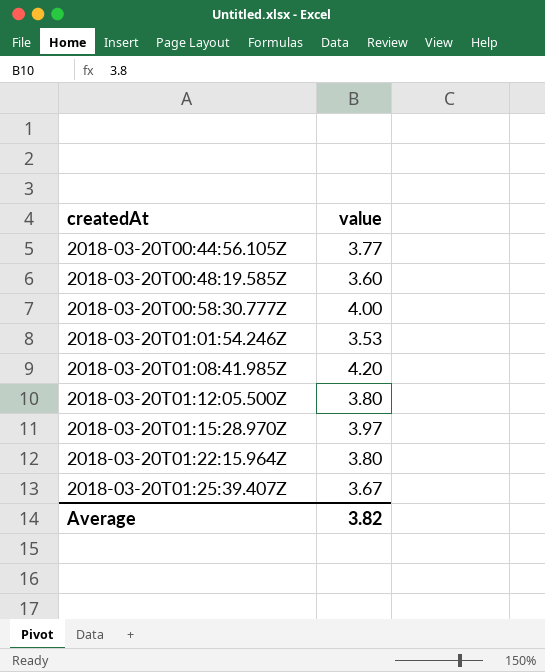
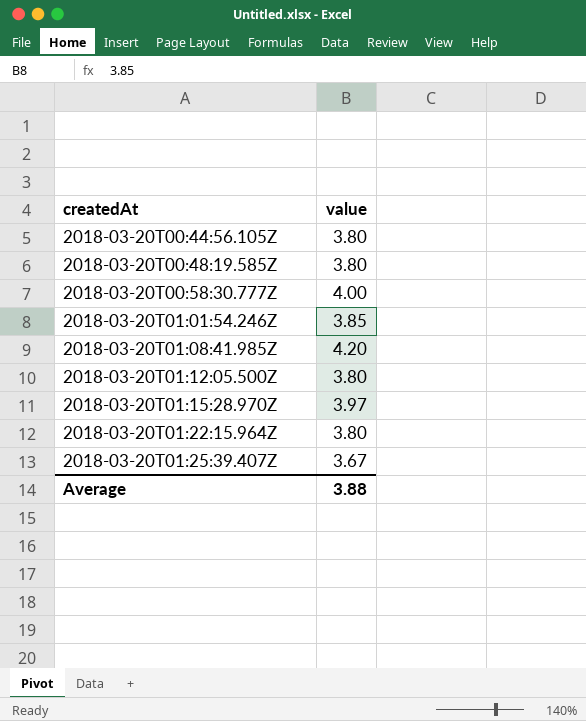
2018-03-20T00:44:56.105Z | value: 3.77 -> 3.80
2018-03-20T00:48:19.585Z | value: 3.60 -> 3.80
2018-03-20T01:01:54.246Z | value: 3.53 -> 3.85
Average | value: 3.82 -> 3.88

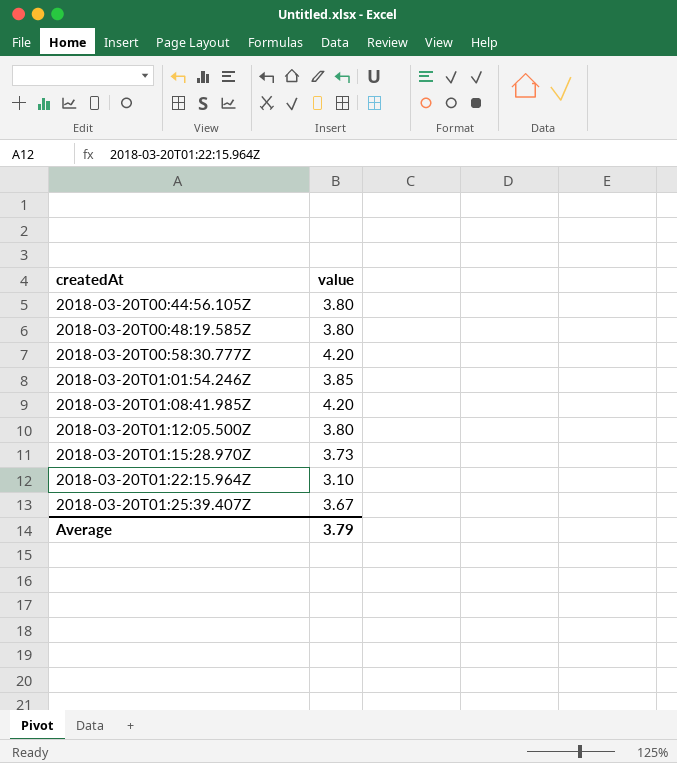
2018-03-20T00:58:30.777Z | value: 4.00 -> 4.20
2018-03-20T01:15:28.970Z | value: 3.97 -> 3.73
2018-03-20T01:22:15.964Z | value: 3.80 -> 3.10
Average | value: 3.88 -> 3.79

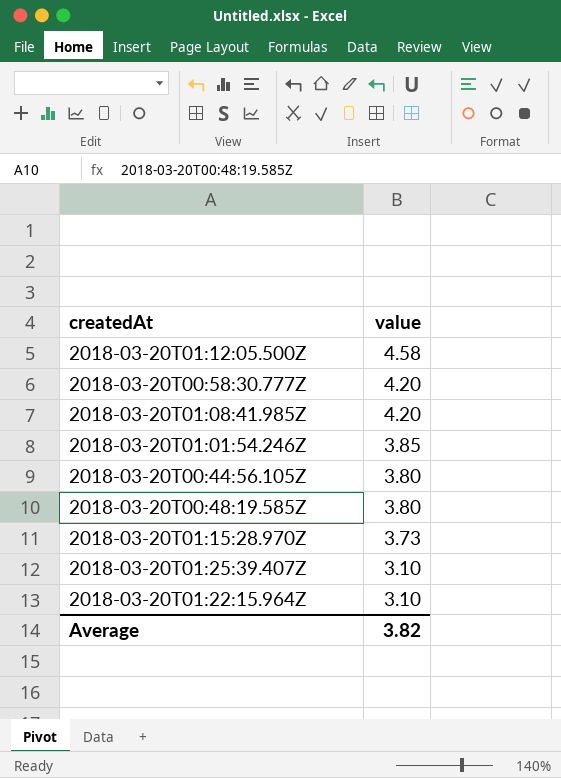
row order: createdAt ascending -> value descending
2018-03-20T01:12:05.500Z | value: 3.80 -> 4.58
2018-03-20T01:25:39.407Z | value: 3.67 -> 3.10
Average | value: 3.79 -> 3.82

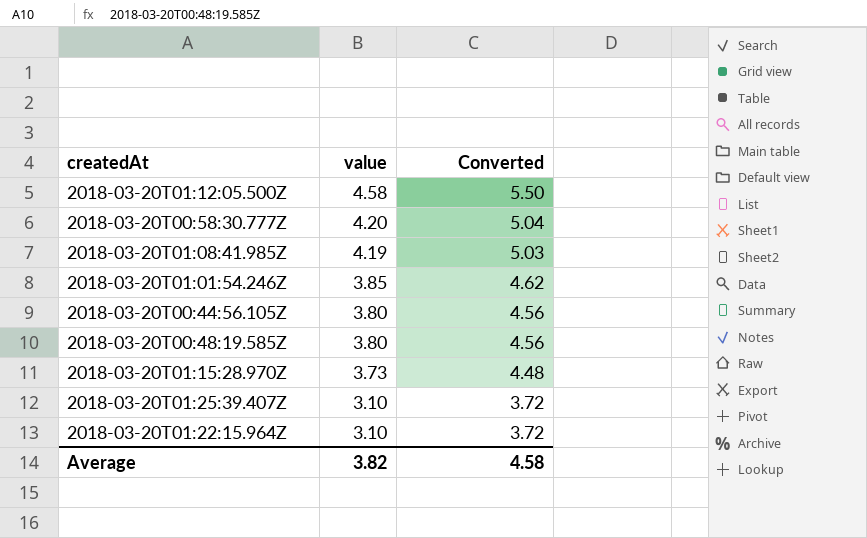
column Converted | formula: none -> [value] * 1.2
2018-03-20T01:08:41.985Z | value: 4.20 -> 4.19

